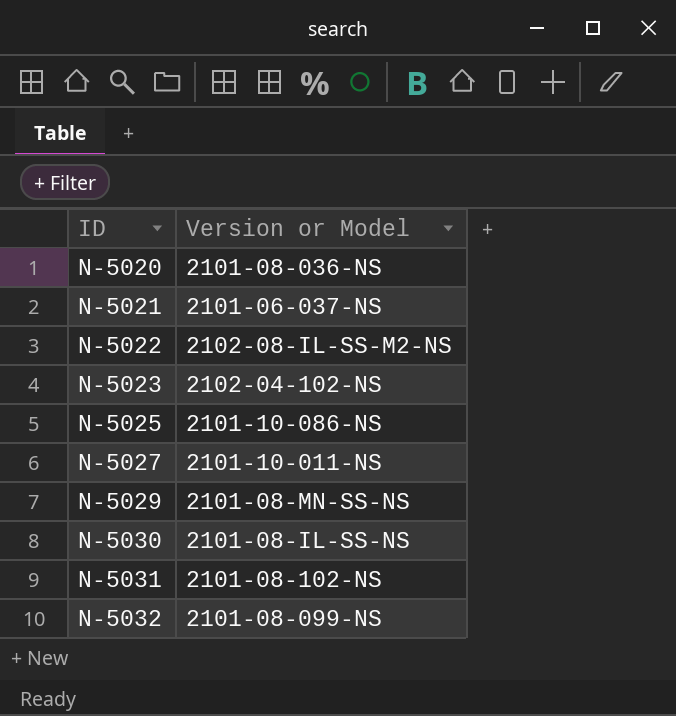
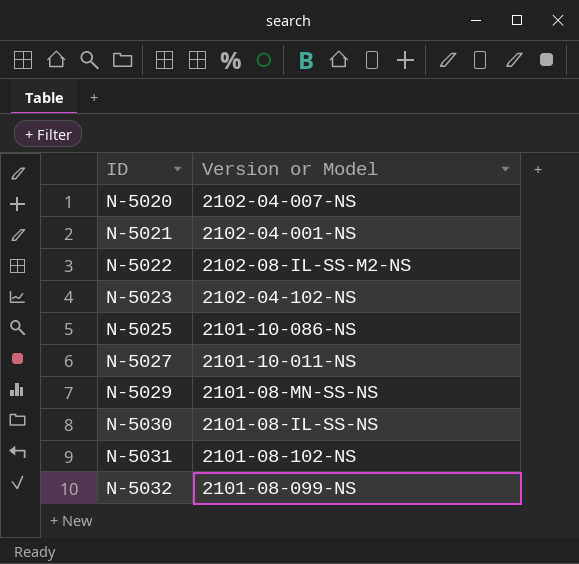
N-5020 | Version or Model: 2101-08-036-NS -> 2102-04-007-NS
N-5021 | Version or Model: 2101-06-037-NS -> 2102-04-001-NS

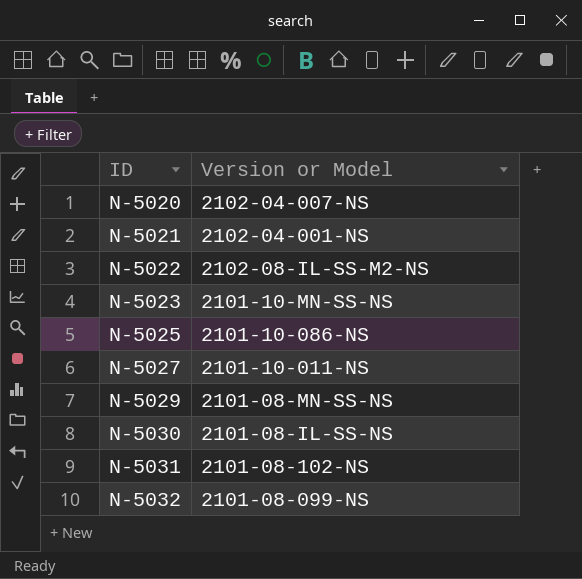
N-5023 | Version or Model: 2102-04-102-NS -> 2101-10-MN-SS-NS

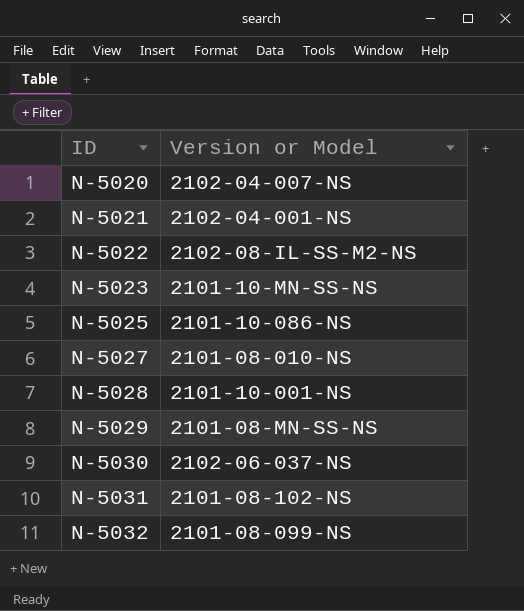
N-5027 | Version or Model: 2101-10-011-NS -> 2101-08-010-NS
row N-5028: none -> 2101-10-001-NS
N-5030 | Version or Model: 2101-08-IL-SS-NS -> 2102-06-037-NS

